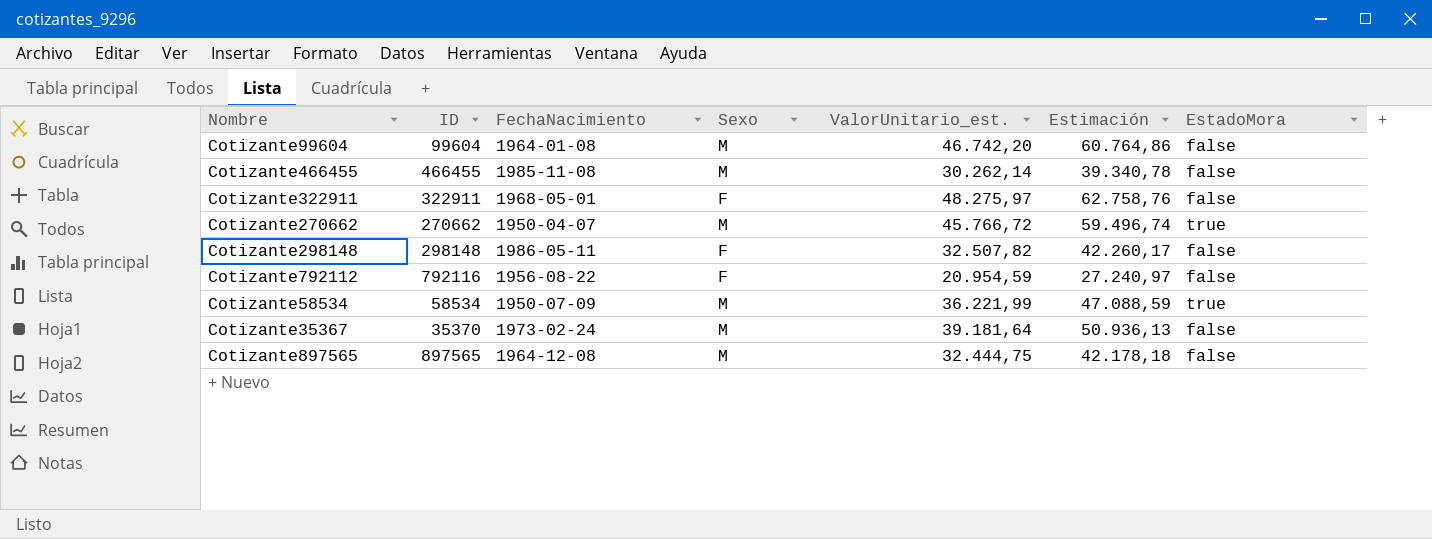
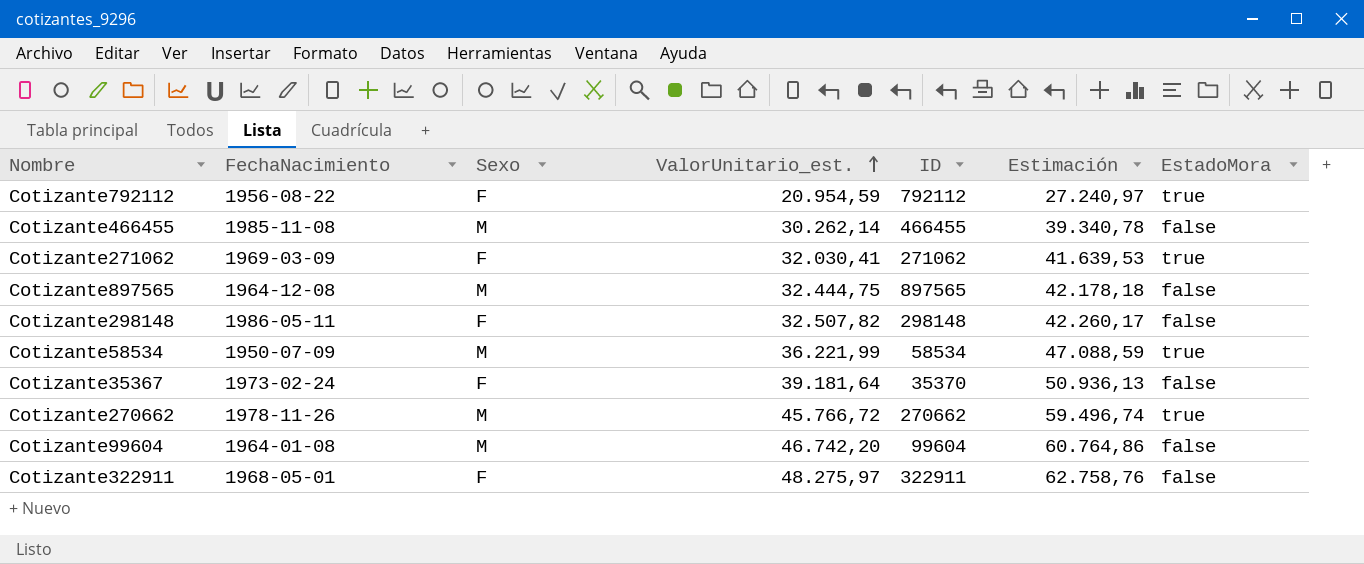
row order: none -> ValorUnitario_est. ascending
column ID | position: 2 -> 5
Cotizante792112 | ID: 792116 -> 792112
Cotizante792112 | EstadoMora: false -> true
row Cotizante271062: none -> 1969-03-09 | F | 32.030,41 | 271062 | 41.639,53 | true
Cotizante35367 | Sexo: M -> F
Cotizante270662 | FechaNacimiento: 1950-04-07 -> 1978-11-26

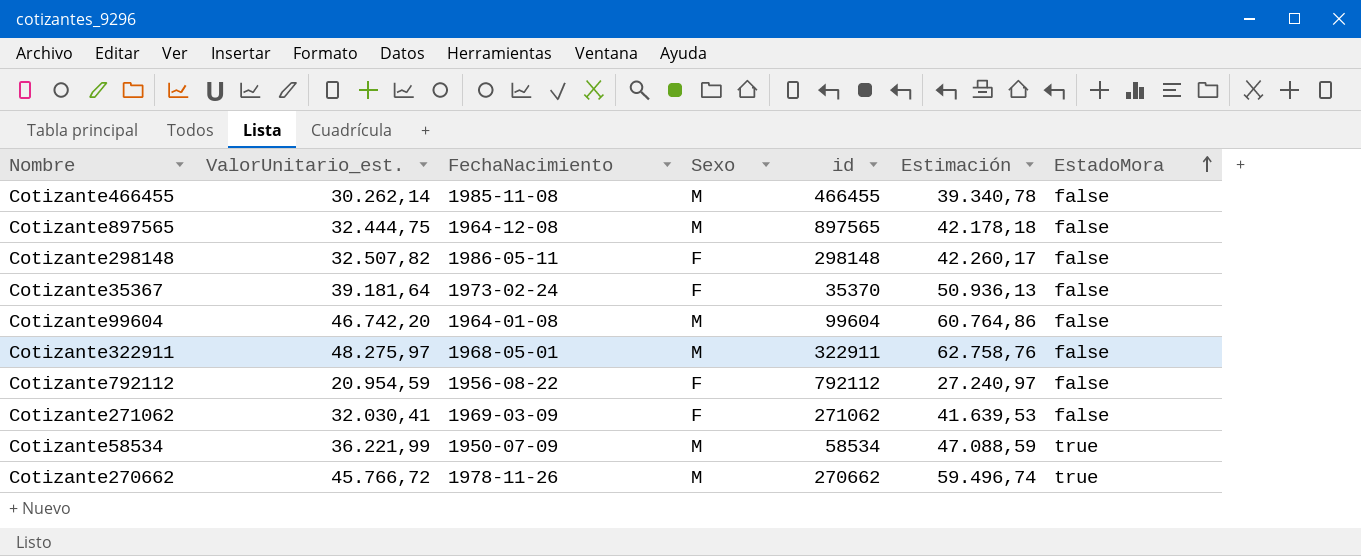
row order: ValorUnitario_est. ascending -> EstadoMora ascending
column ValorUnitario_est. | position: 4 -> 2
column name: ID -> id
Cotizante322911 | Sexo: F -> M
Cotizante792112 | EstadoMora: true -> false
Cotizante271062 | EstadoMora: true -> false

